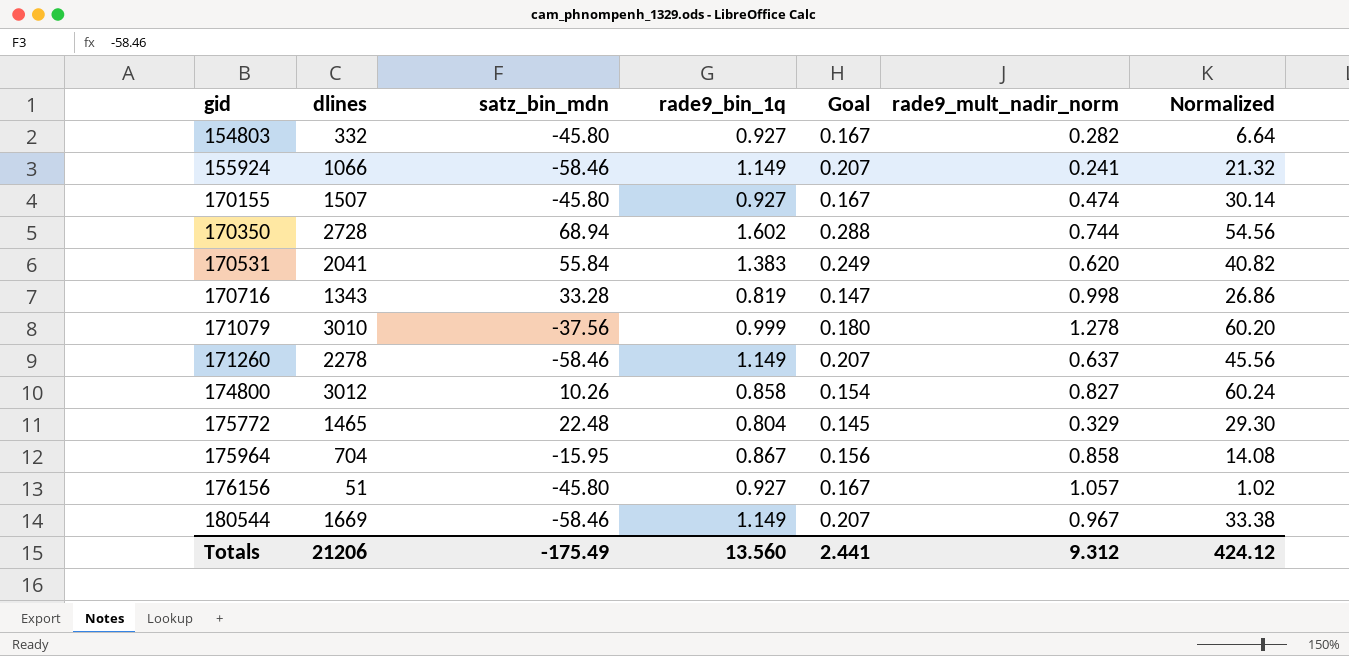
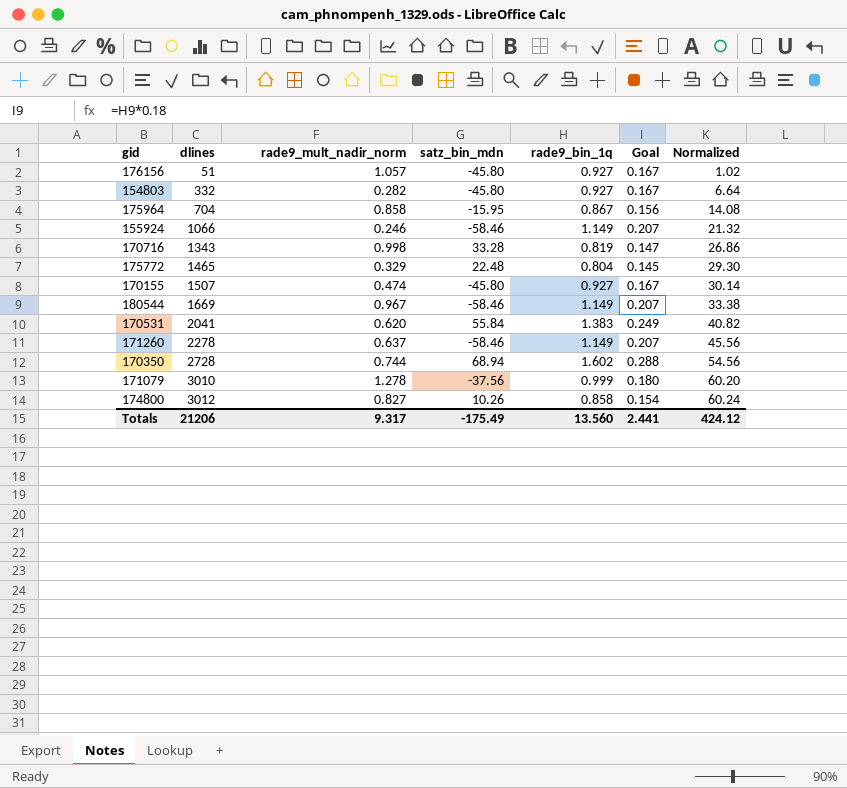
row order: gid ascending -> dlines ascending
column rade9_mult_nadir_norm | position: 6 -> 3
155924 | rade9_mult_nadir_norm: 0.241 -> 0.246
Totals | rade9_mult_nadir_norm: 9.312 -> 9.317

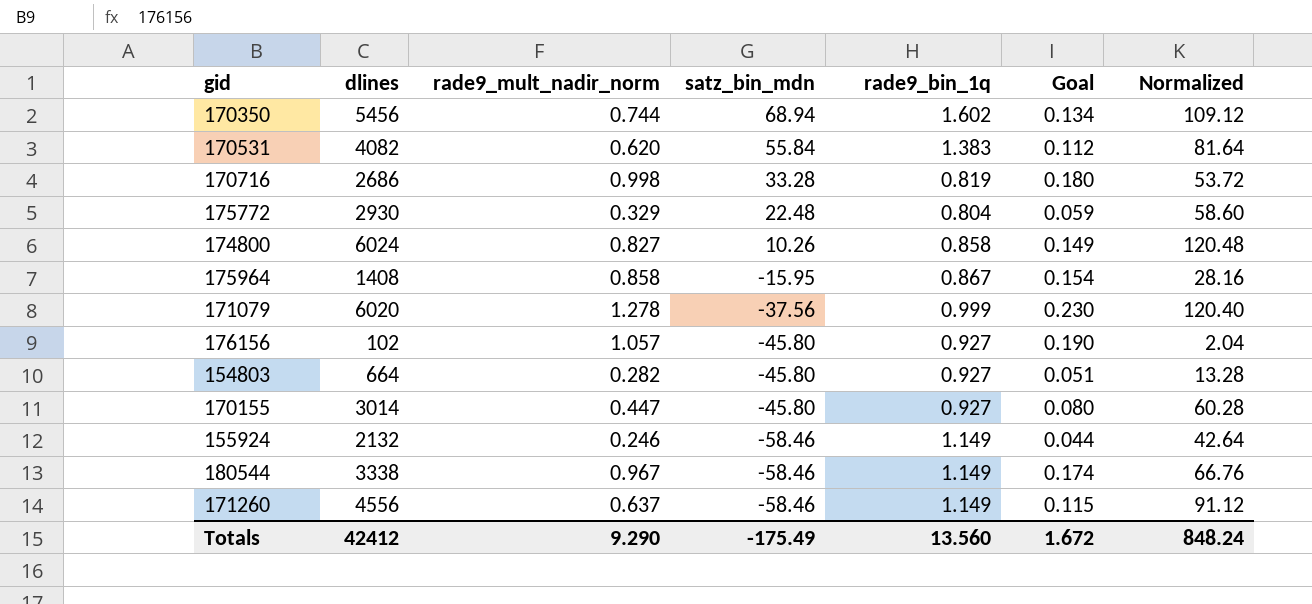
row order: dlines ascending -> satz_bin_mdn descending
column Goal | formula: [rade9_bin_1q] * 0.18 -> [rade9_mult_nadir_norm] * 0.18
170350 | dlines: 2728 -> 5456
170350 | Normalized: 54.56 -> 109.12
170531 | dlines: 2041 -> 4082
170531 | Normalized: 40.82 -> 81.64
170716 | dlines: 1343 -> 2686
170716 | Normalized: 26.86 -> 53.72
175772 | dlines: 1465 -> 2930
175772 | Normalized: 29.30 -> 58.60
174800 | dlines: 3012 -> 6024
174800 | Normalized: 60.24 -> 120.48
175964 | dlines: 704 -> 1408
175964 | Normalized: 14.08 -> 28.16
171079 | dlines: 3010 -> 6020
171079 | Normalized: 60.20 -> 120.40
176156 | dlines: 51 -> 102
176156 | Normalized: 1.02 -> 2.04
154803 | dlines: 332 -> 664
154803 | Normalized: 6.64 -> 13.28
170155 | dlines: 1507 -> 3014
170155 | rade9_mult_nadir_norm: 0.474 -> 0.447
170155 | Normalized: 30.14 -> 60.28
155924 | dlines: 1066 -> 2132
155924 | Normalized: 21.32 -> 42.64
180544 | dlines: 1669 -> 3338
180544 | Normalized: 33.38 -> 66.76
171260 | dlines: 2278 -> 4556
171260 | Normalized: 45.56 -> 91.12
Totals | dlines: 21206 -> 42412
Totals | rade9_mult_nadir_norm: 9.317 -> 9.290
Totals | Goal: 2.441 -> 1.672
Totals | Normalized: 424.12 -> 848.24

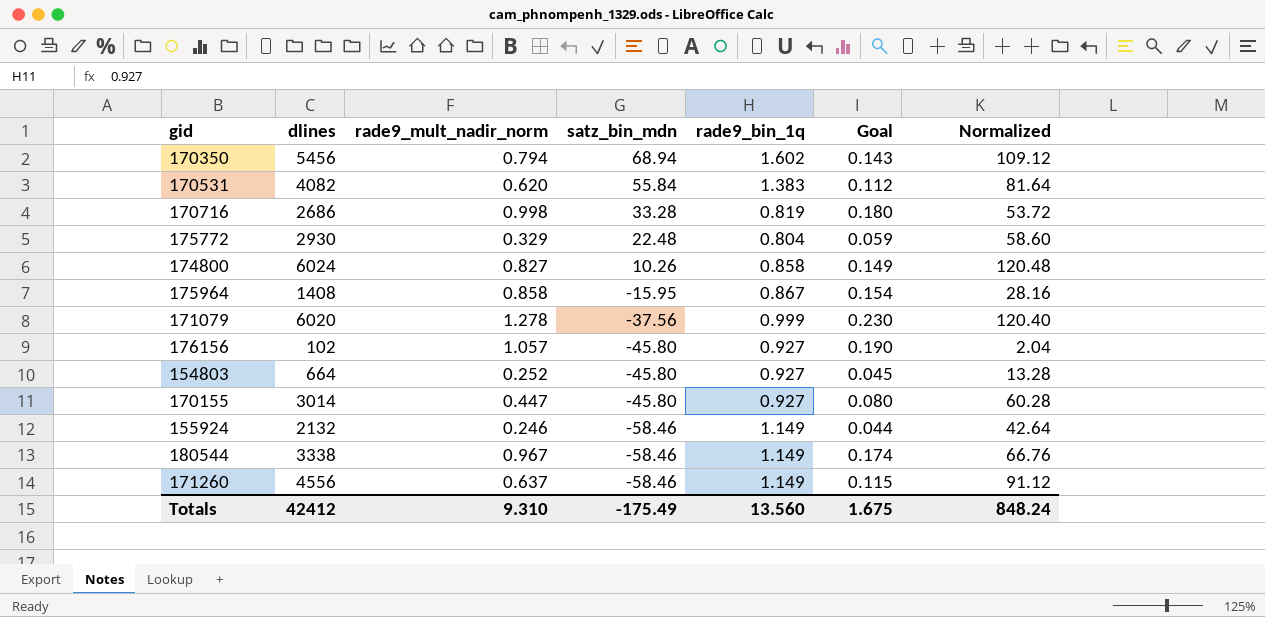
170350 | rade9_mult_nadir_norm: 0.744 -> 0.794
170350 | Goal: 0.134 -> 0.143
154803 | rade9_mult_nadir_norm: 0.282 -> 0.252
154803 | Goal: 0.051 -> 0.045
Totals | rade9_mult_nadir_norm: 9.290 -> 9.310
Totals | Goal: 1.672 -> 1.675

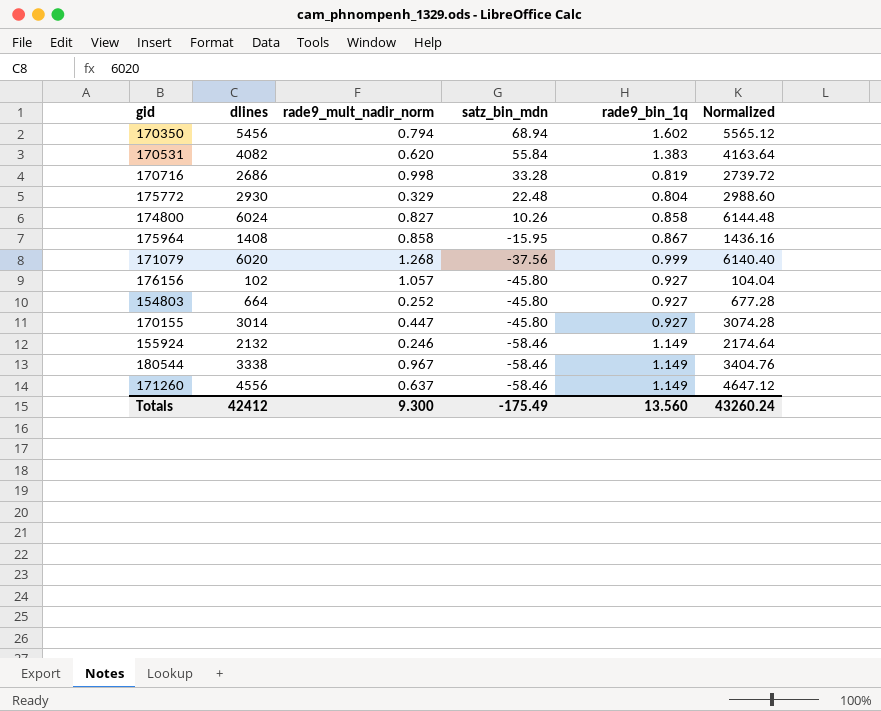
column Goal | formula: [rade9_mult_nadir_norm] * 0.18 -> none
column Normalized | formula: [dlines] * 0.02 -> [dlines] * 1.02
171079 | rade9_mult_nadir_norm: 1.278 -> 1.268
Totals | rade9_mult_nadir_norm: 9.310 -> 9.300
Totals | Normalized: 848.24 -> 43260.24

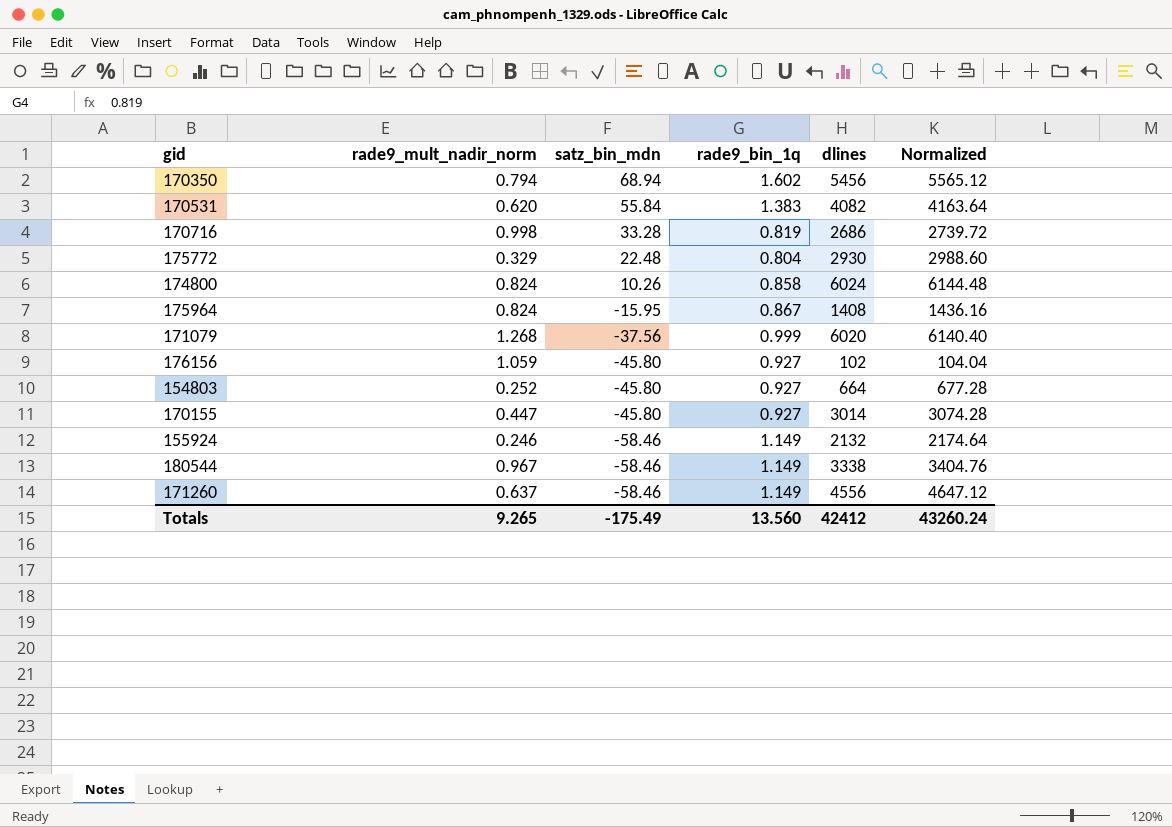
column dlines | position: 2 -> 5
174800 | rade9_mult_nadir_norm: 0.827 -> 0.824
175964 | rade9_mult_nadir_norm: 0.858 -> 0.824
176156 | rade9_mult_nadir_norm: 1.057 -> 1.059
Totals | rade9_mult_nadir_norm: 9.300 -> 9.265

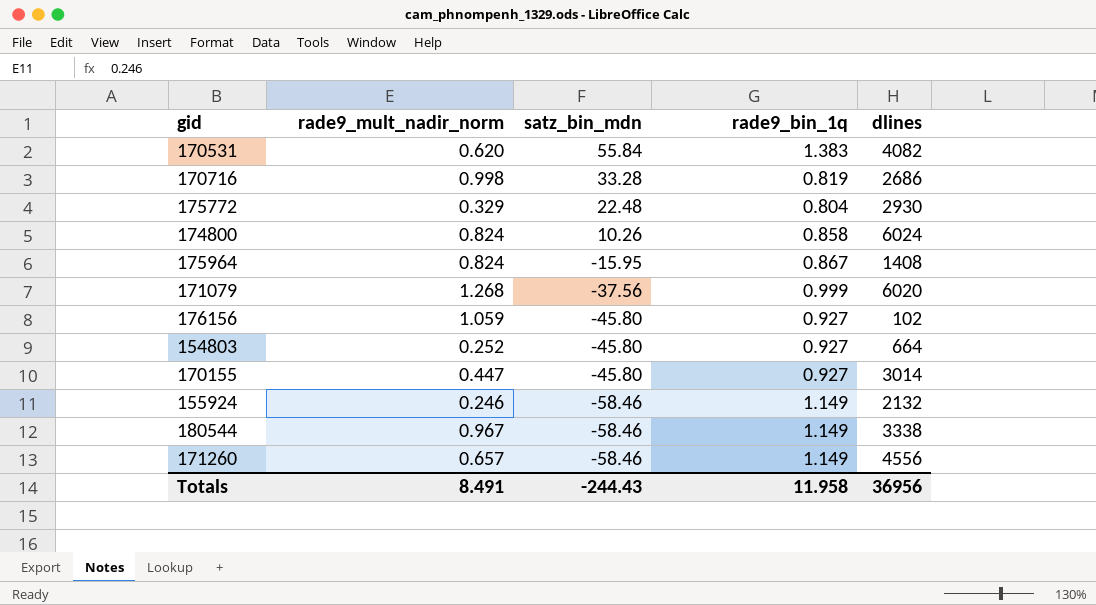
column Normalized | formula: [dlines] * 1.02 -> none
row 170350: 0.794 | 68.94 | 1.602 | 5456 | 5565.12 -> none
171260 | rade9_mult_nadir_norm: 0.637 -> 0.657
Totals | rade9_mult_nadir_norm: 9.265 -> 8.491
Totals | satz_bin_mdn: -175.49 -> -244.43
Totals | rade9_bin_1q: 13.560 -> 11.958
Totals | dlines: 42412 -> 36956

